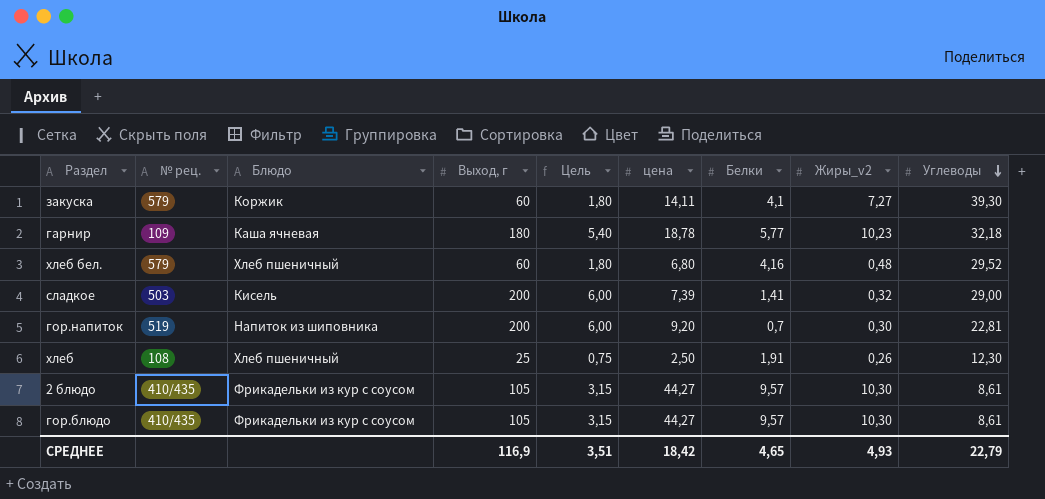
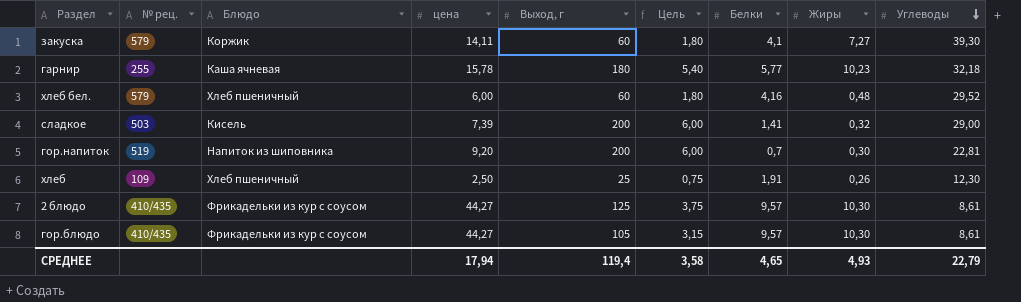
column цена | position: 6 -> 4
column name: Жиры_v2 -> Жиры
гарнир | № рец.: 109 -> 255
гарнир | цена: 18,78 -> 15,78
хлеб бел. | цена: 6,80 -> 6,00
хлеб | № рец.: 108 -> 109
2 блюдо | Выход, г: 105 -> 125
2 блюдо | Цель: 3,15 -> 3,75
СРЕДНЕЕ | цена: 18,42 -> 17,94
СРЕДНЕЕ | Выход, г: 116,9 -> 119,4
СРЕДНЕЕ | Цель: 3,51 -> 3,58

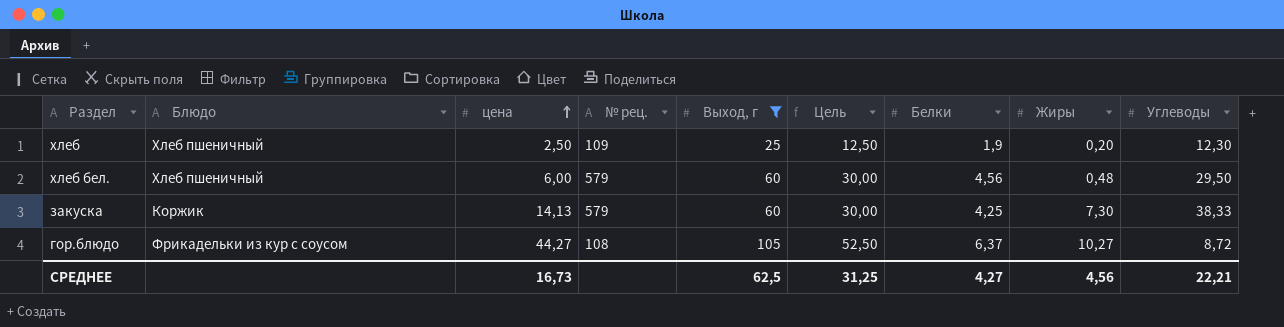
filter: none -> Выход, г <= 105
row order: Углеводы descending -> цена ascending
column № рец. | position: 2 -> 4
column Цель | formula: [Выход, г] * 0,03 -> [Выход, г] * 0,5
хлеб | Белки: 1,91 -> 1,9
хлеб | Жиры: 0,26 -> 0,20
хлеб бел. | Белки: 4,16 -> 4,56
хлеб бел. | Углеводы: 29,52 -> 29,50
закуска | цена: 14,11 -> 14,13
закуска | Белки: 4,1 -> 4,25
закуска | Жиры: 7,27 -> 7,30
закуска | Углеводы: 39,30 -> 38,33
гор.блюдо | № рец.: 410/435 -> 108
гор.блюдо | Белки: 9,57 -> 6,37
гор.блюдо | Жиры: 10,30 -> 10,27
гор.блюдо | Углеводы: 8,61 -> 8,72
СРЕДНЕЕ | цена: 17,94 -> 16,73
СРЕДНЕЕ | Выход, г: 119,4 -> 62,5
СРЕДНЕЕ | Цель: 3,58 -> 31,25
СРЕДНЕЕ | Белки: 4,65 -> 4,27
СРЕДНЕЕ | Жиры: 4,93 -> 4,56
СРЕДНЕЕ | Углеводы: 22,79 -> 22,21

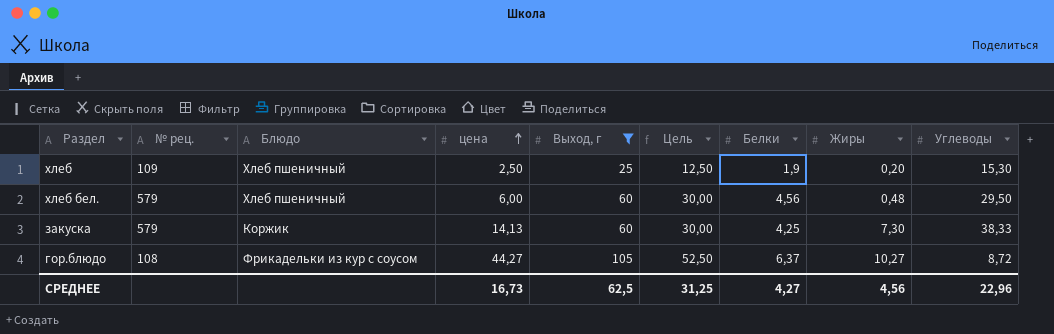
column № рец. | position: 4 -> 2
хлеб | Углеводы: 12,30 -> 15,30
СРЕДНЕЕ | Углеводы: 22,21 -> 22,96

